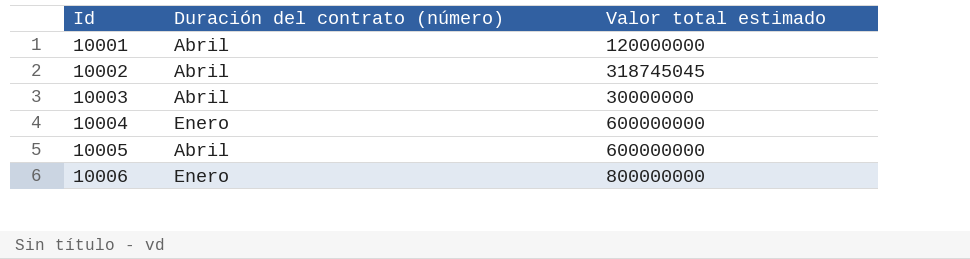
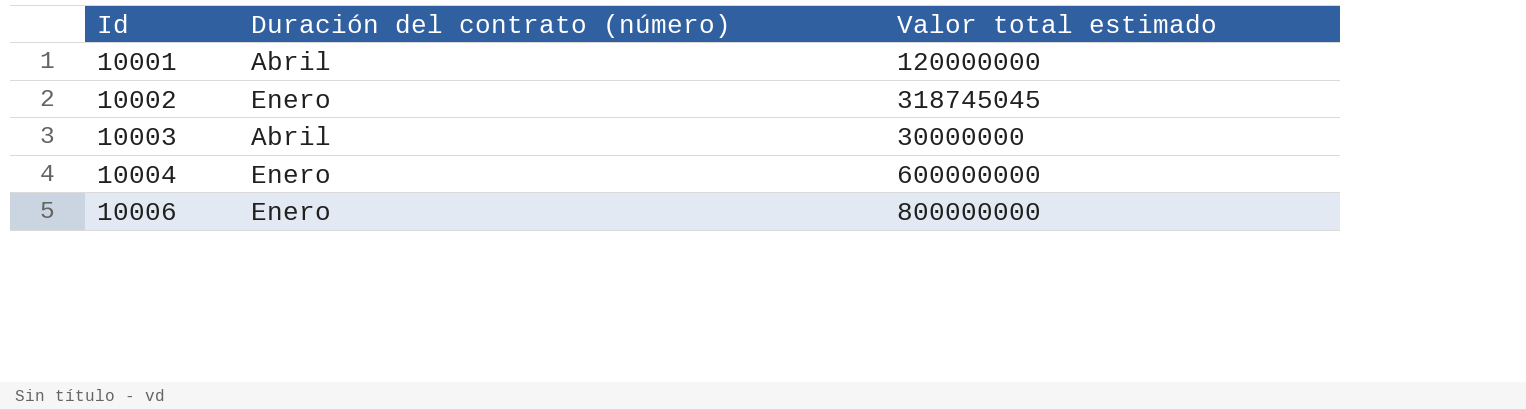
row 10005: Abril | 600000000 -> none
10002 | Duración del contrato (número): Abril -> Enero

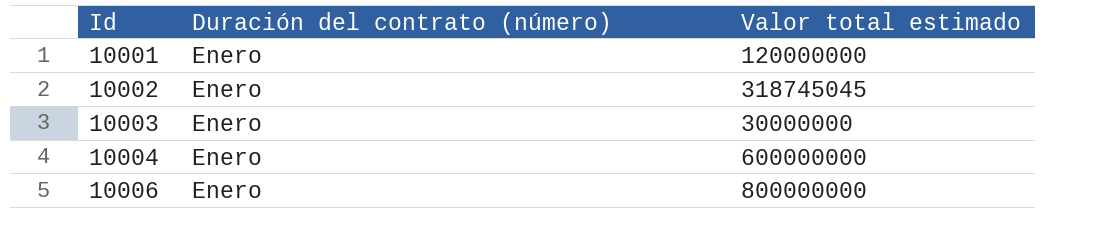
10001 | Duración del contrato (número): Abril -> Enero
10003 | Duración del contrato (número): Abril -> Enero

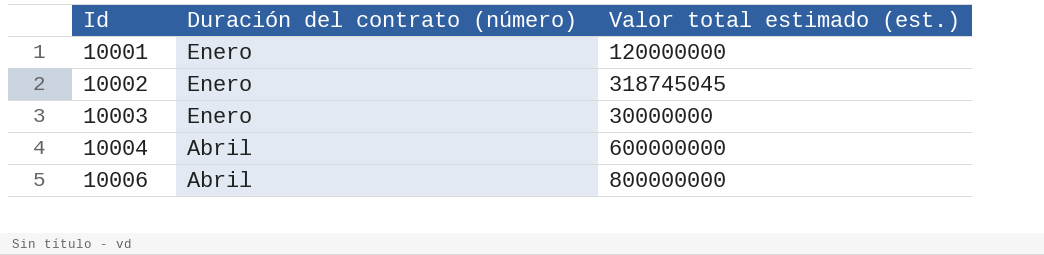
column name: Valor total estimado -> Valor total estimado (est.)
10004 | Duración del contrato (número): Enero -> Abril
10006 | Duración del contrato (número): Enero -> Abril

